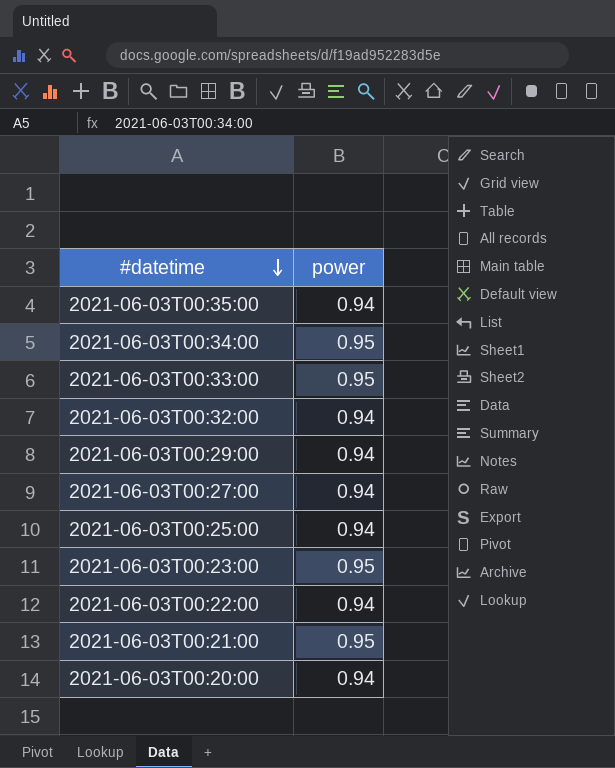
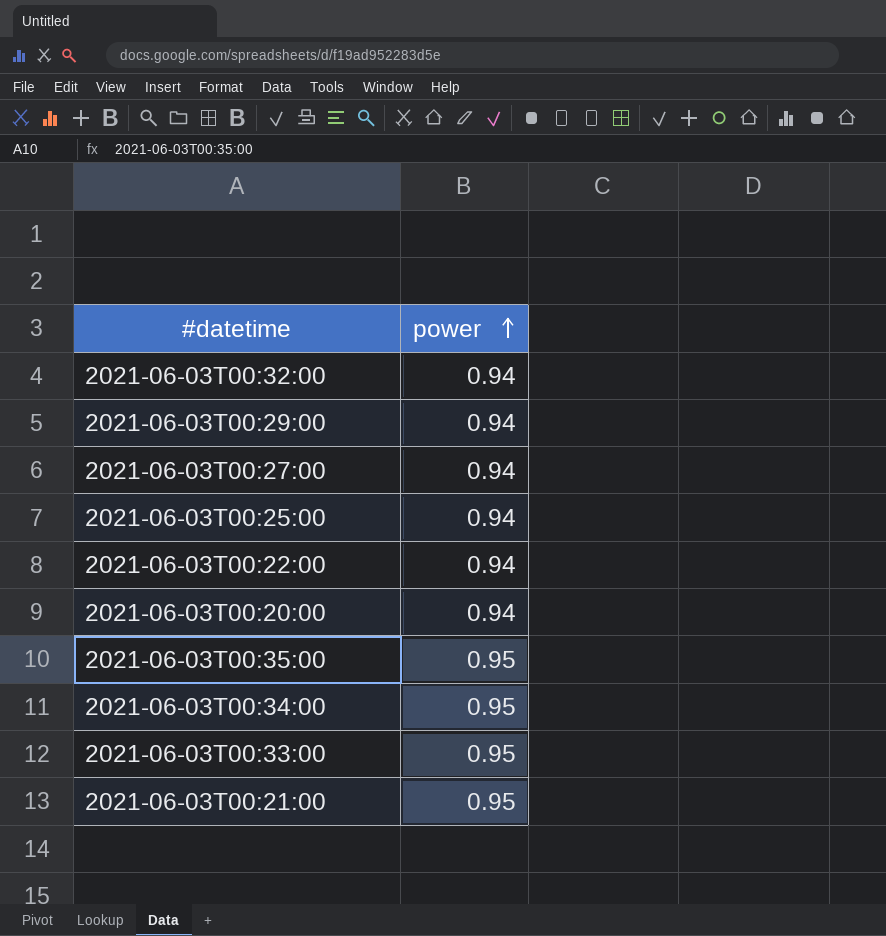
row order: #datetime descending -> power ascending
row 2021-06-03T00:23:00: 0.95 -> none
2021-06-03T00:35:00 | power: 0.94 -> 0.95

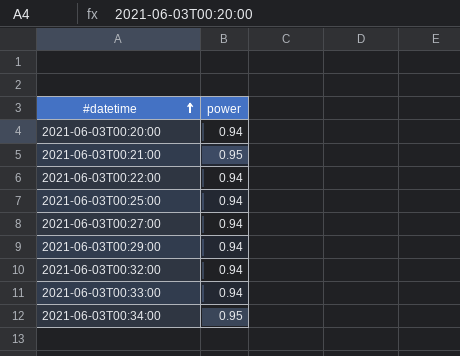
row order: power ascending -> #datetime ascending
row 2021-06-03T00:35:00: 0.95 -> none
2021-06-03T00:33:00 | power: 0.95 -> 0.94

